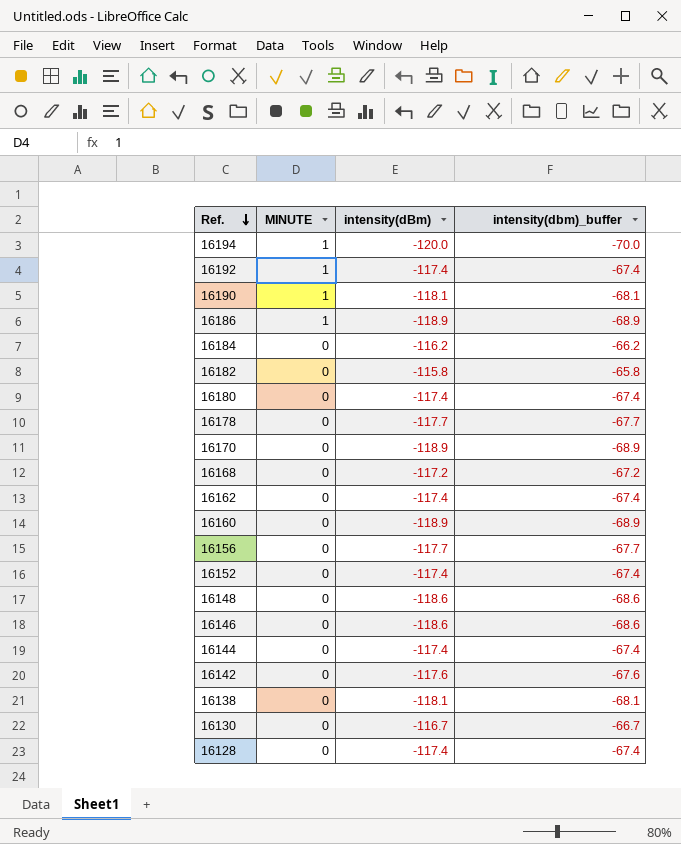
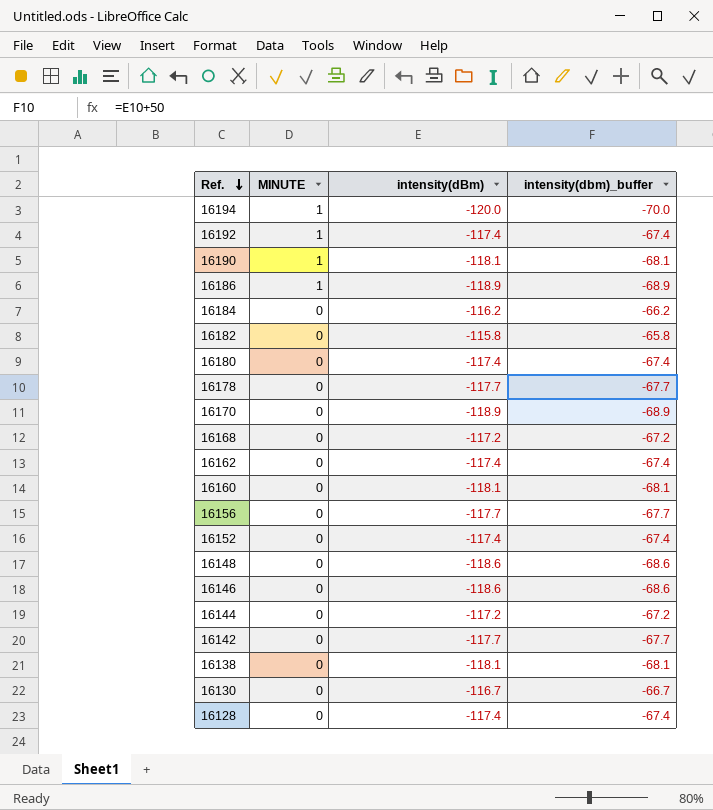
16160 | intensity(dBm): -118.9 -> -118.1
16160 | intensity(dbm)_buffer: -68.9 -> -68.1
16144 | intensity(dBm): -117.4 -> -117.2
16144 | intensity(dbm)_buffer: -67.4 -> -67.2
16142 | intensity(dBm): -117.6 -> -117.7
16142 | intensity(dbm)_buffer: -67.6 -> -67.7

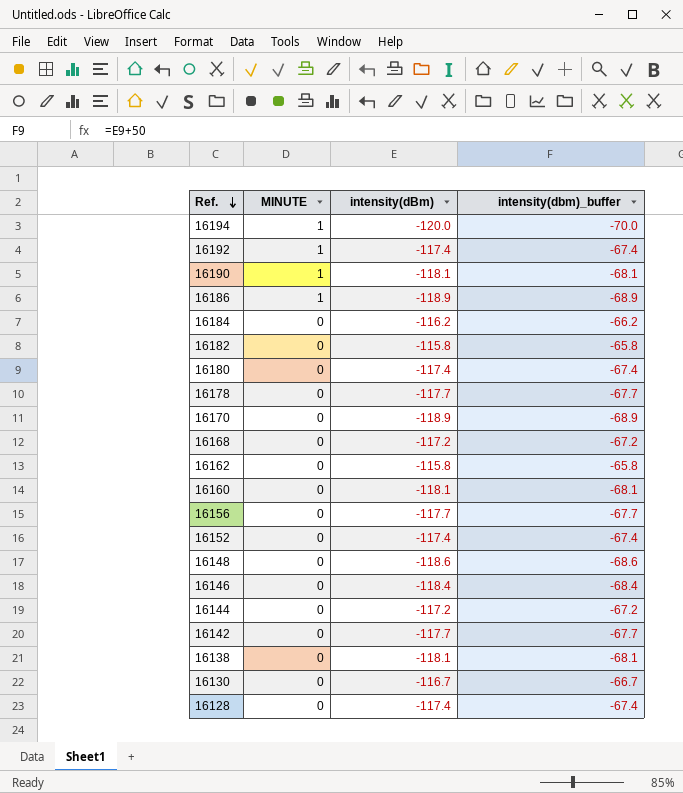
16162 | intensity(dBm): -117.4 -> -115.8
16162 | intensity(dbm)_buffer: -67.4 -> -65.8
16146 | intensity(dBm): -118.6 -> -118.4
16146 | intensity(dbm)_buffer: -68.6 -> -68.4

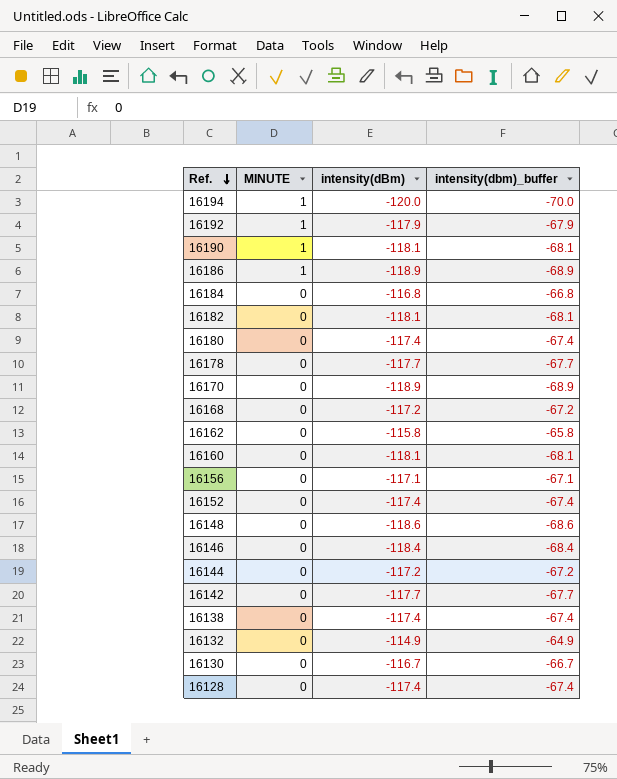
16192 | intensity(dBm): -117.4 -> -117.9
16192 | intensity(dbm)_buffer: -67.4 -> -67.9
16184 | intensity(dBm): -116.2 -> -116.8
16184 | intensity(dbm)_buffer: -66.2 -> -66.8
16182 | intensity(dBm): -115.8 -> -118.1
16182 | intensity(dbm)_buffer: -65.8 -> -68.1
16156 | intensity(dBm): -117.7 -> -117.1
16156 | intensity(dbm)_buffer: -67.7 -> -67.1
16138 | intensity(dBm): -118.1 -> -117.4
16138 | intensity(dbm)_buffer: -68.1 -> -67.4
row 16132: none -> 0 | -114.9 | -64.9

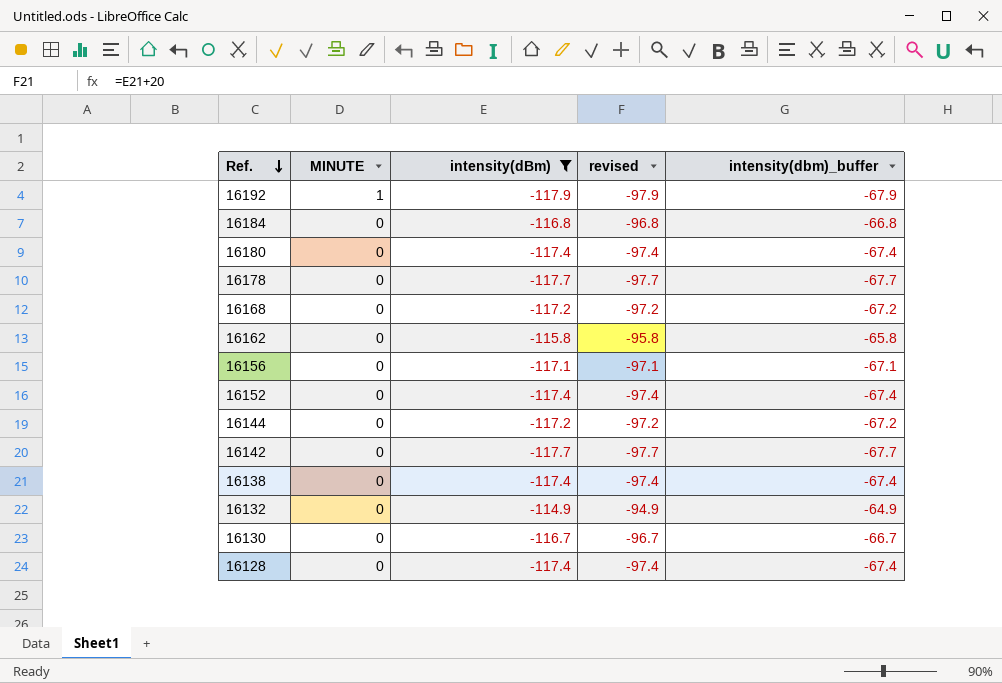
filter: none -> intensity(dBm) >= -117.9
column revised | formula: none -> [intensity(dBm)] + 20

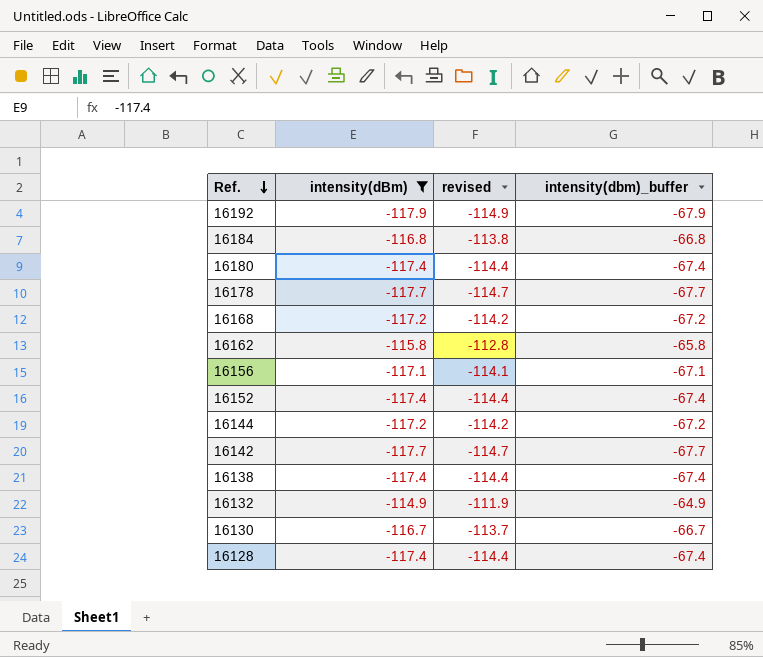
column MINUTE | position: 2 -> none
column revised | formula: [intensity(dBm)] + 20 -> [intensity(dBm)] + 3

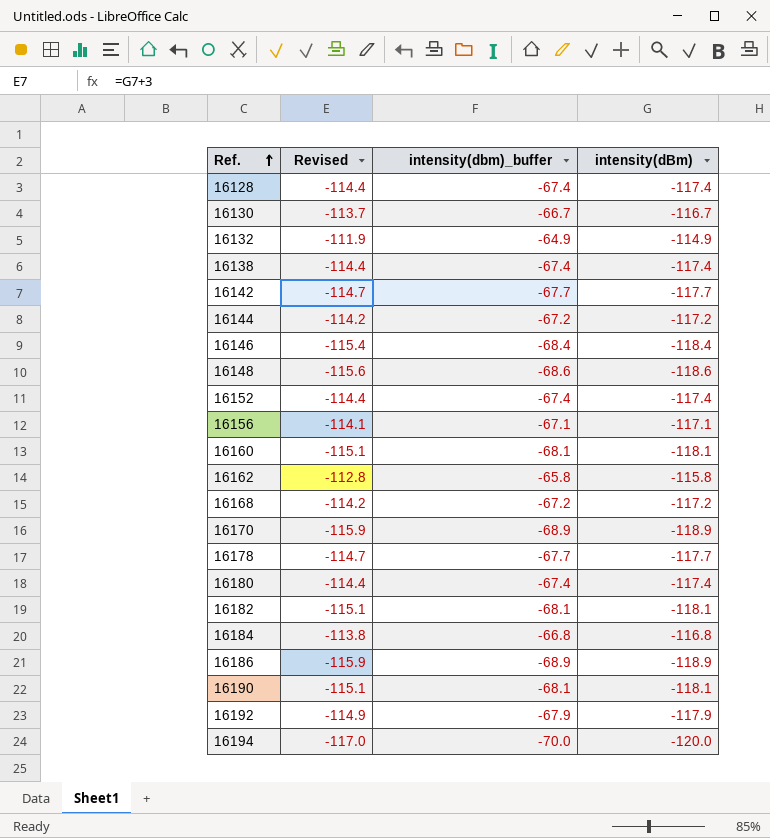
filter: intensity(dBm) >= -117.9 -> none
row order: Ref. descending -> Ref. ascending
column name: revised -> Revised
column intensity(dBm) | position: 2 -> 4

